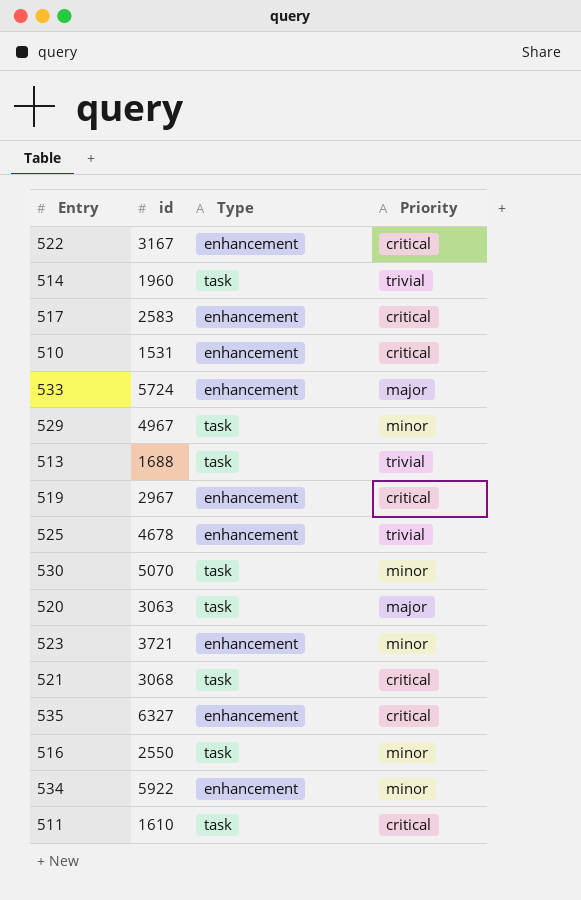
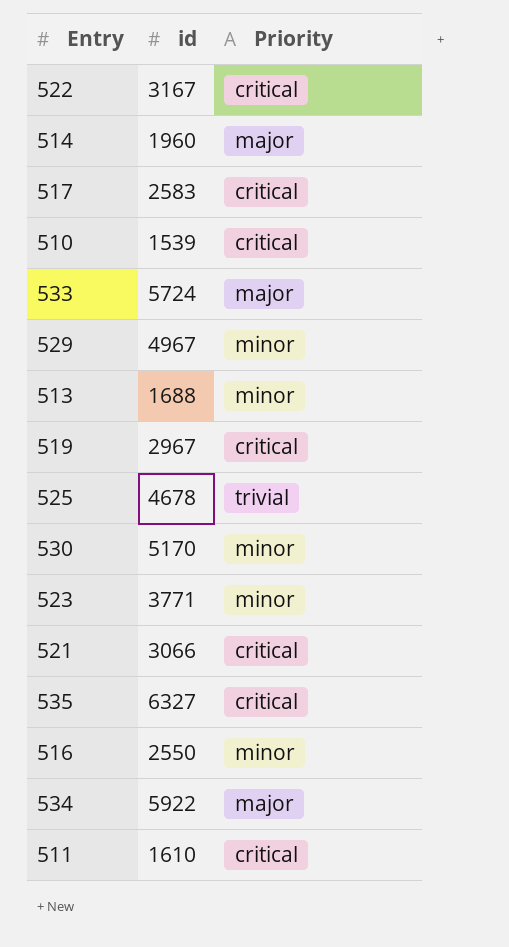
column Type | position: 3 -> none
row 520: 3063 | task | major -> none
514 | Priority: trivial -> major
510 | id: 1531 -> 1539
513 | Priority: trivial -> minor
530 | id: 5070 -> 5170
523 | id: 3721 -> 3771
521 | id: 3068 -> 3066
534 | Priority: minor -> major

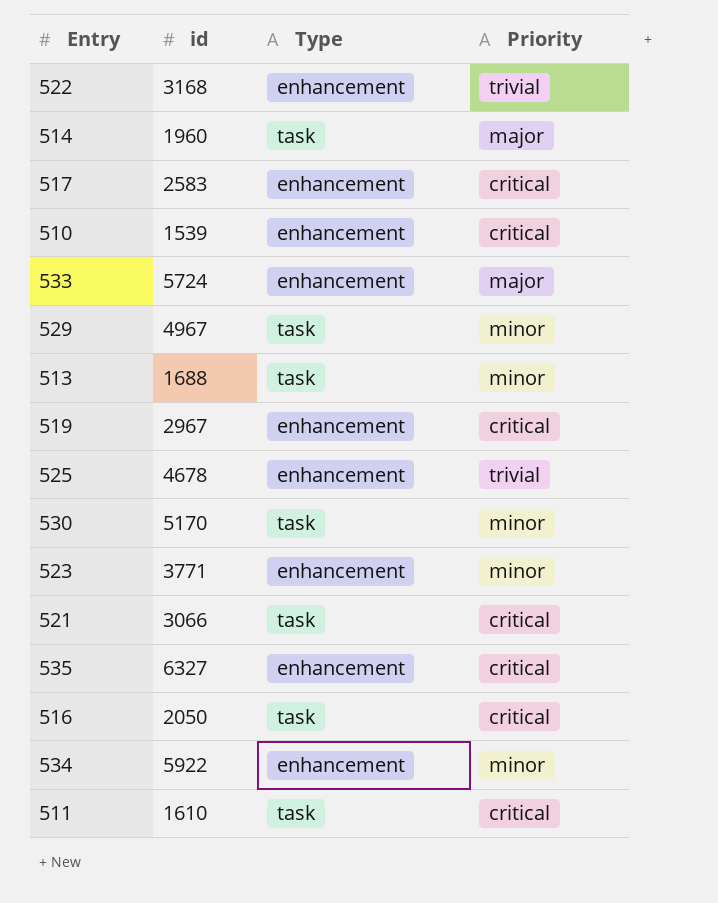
column Type | position: none -> 3
522 | id: 3167 -> 3168
522 | Priority: critical -> trivial
516 | id: 2550 -> 2050
516 | Priority: minor -> critical
534 | Priority: major -> minor

